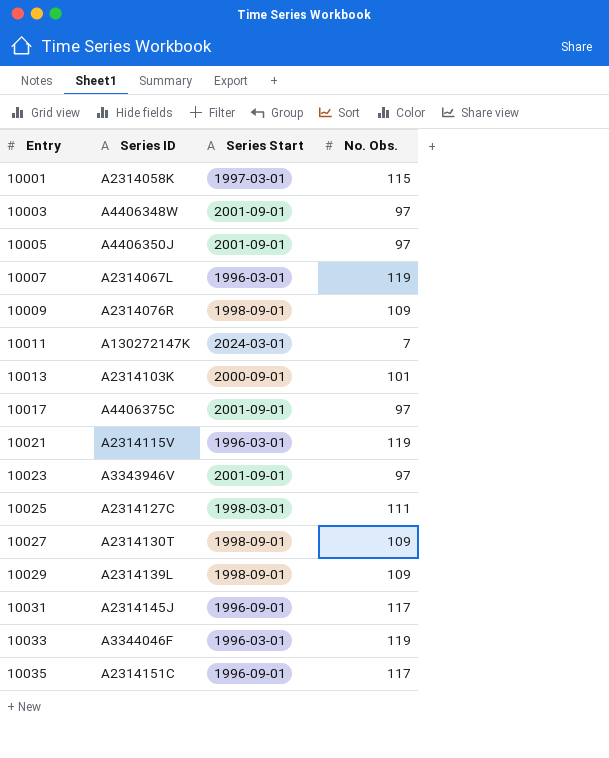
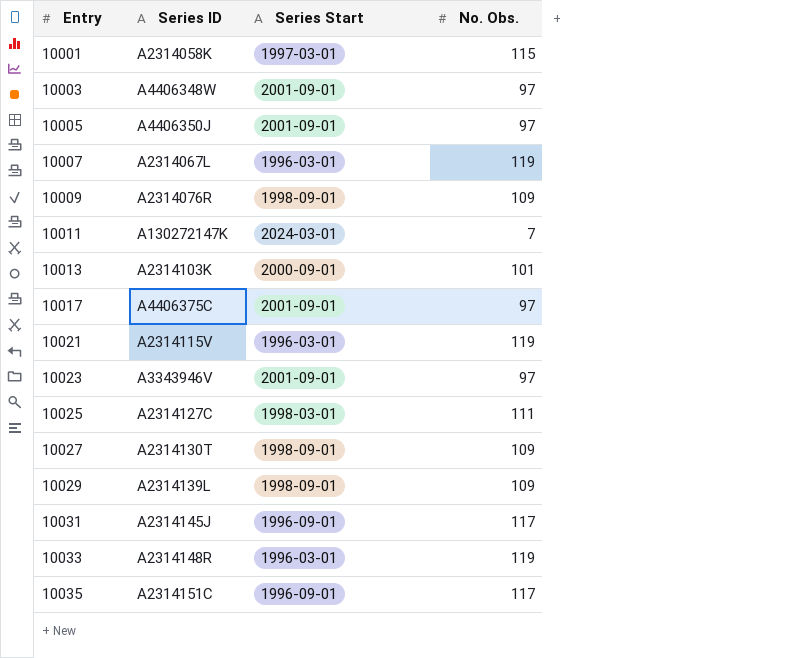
10033 | Series ID: A3344046F -> A2314148R

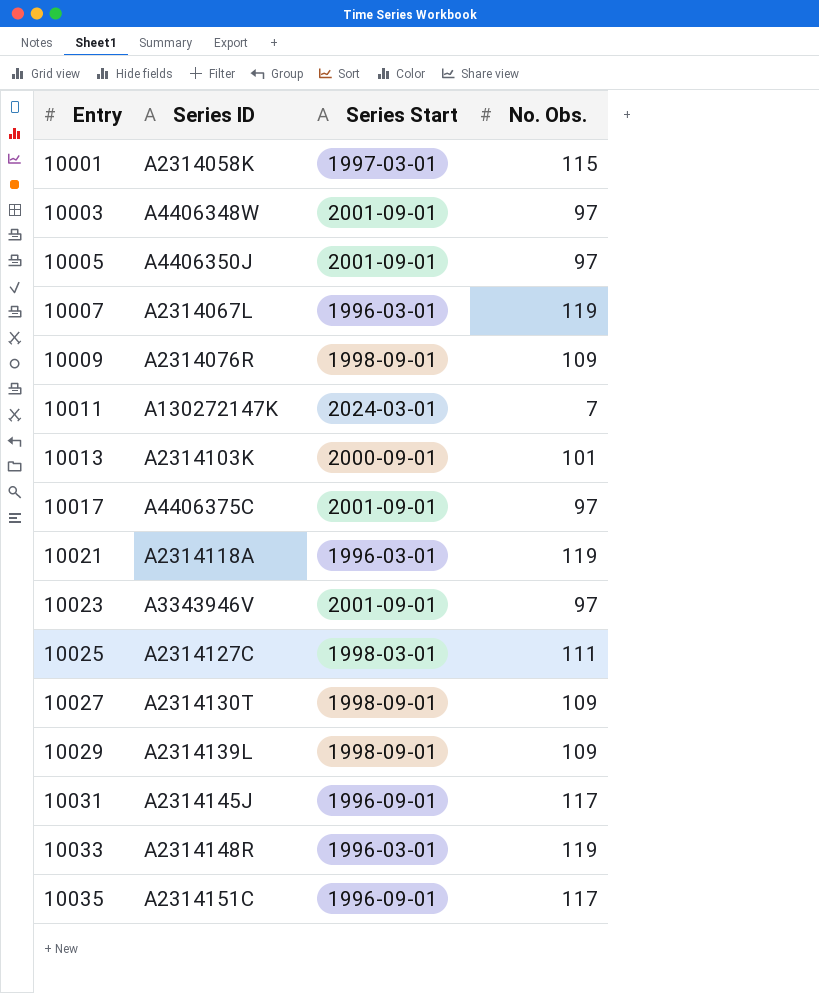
10021 | Series ID: A2314115V -> A2314118A

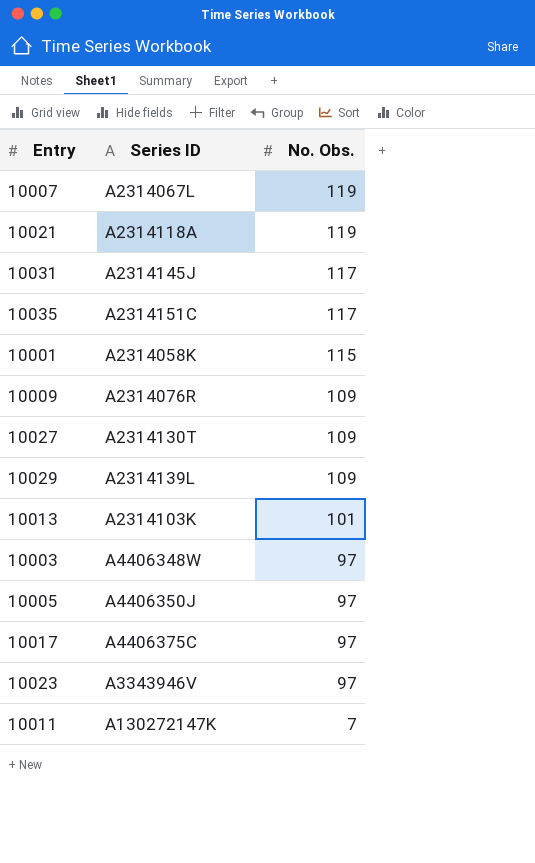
row order: Entry ascending -> No. Obs. descending
column Series Start | position: 3 -> none
row 10025: A2314127C | 1998-03-01 | 111 -> none
row 10033: A2314148R | 1996-03-01 | 119 -> none

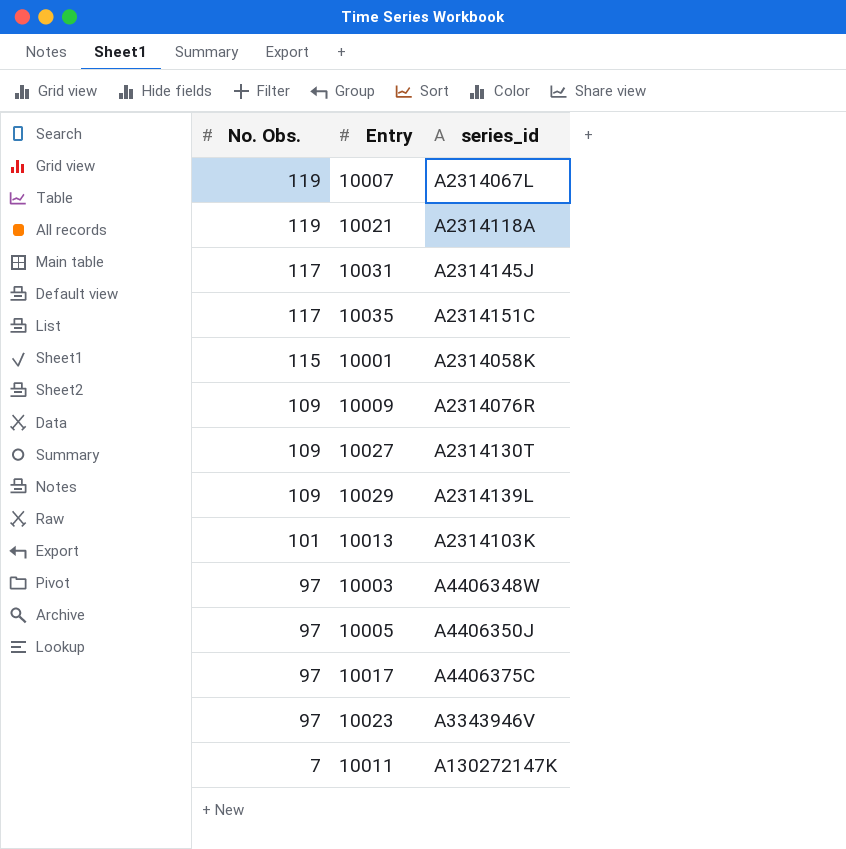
column No. Obs. | position: 3 -> 1
column name: Series ID -> series_id

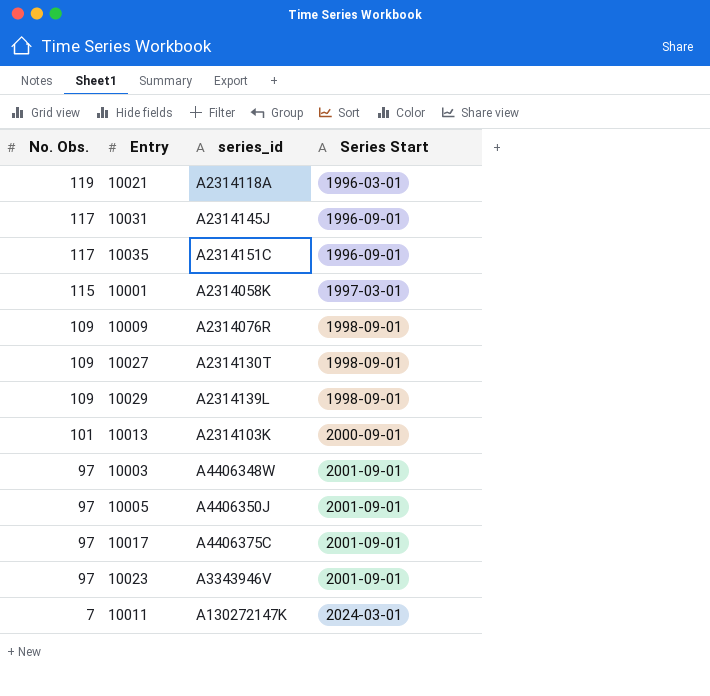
column Series Start | position: none -> 4
row 10007: 119 | A2314067L -> none

